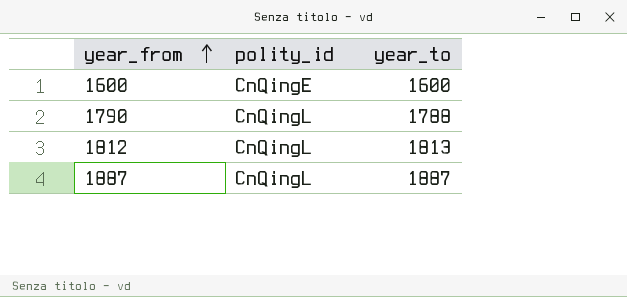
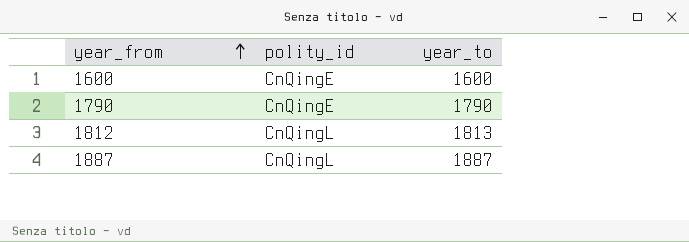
1790 | polity_id: CnQingL -> CnQingE
1790 | year_to: 1788 -> 1790

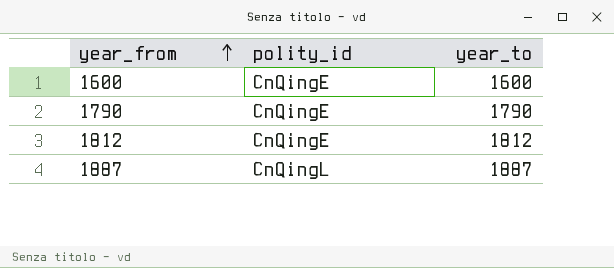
1812 | polity_id: CnQingL -> CnQingE
1812 | year_to: 1813 -> 1812

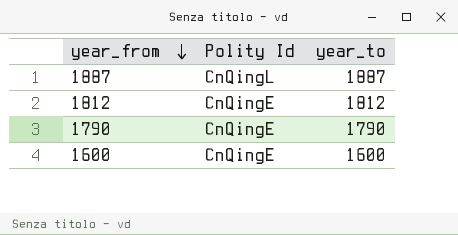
row order: year_from ascending -> year_from descending
column name: polity_id -> Polity Id

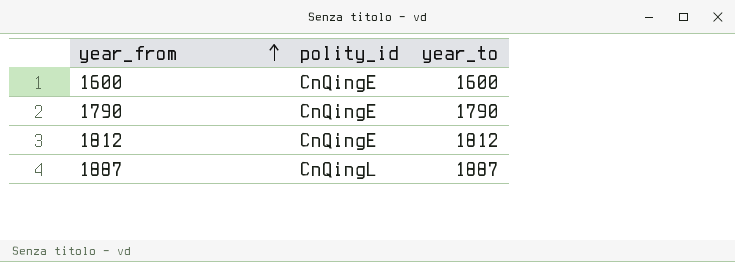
row order: year_from descending -> year_from ascending
column name: Polity Id -> polity_id

